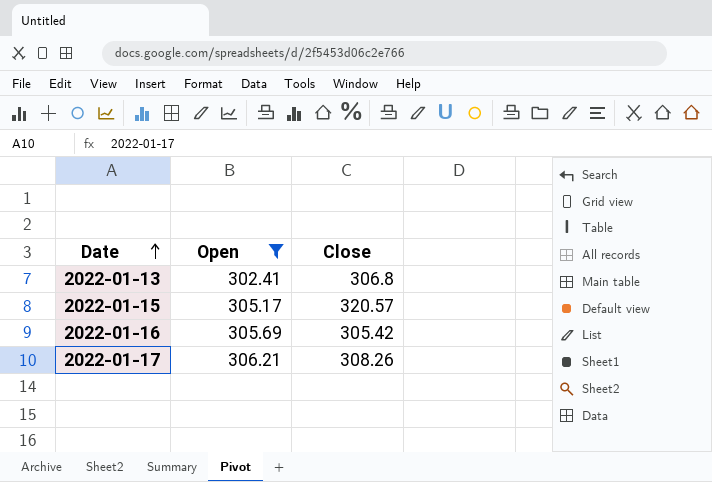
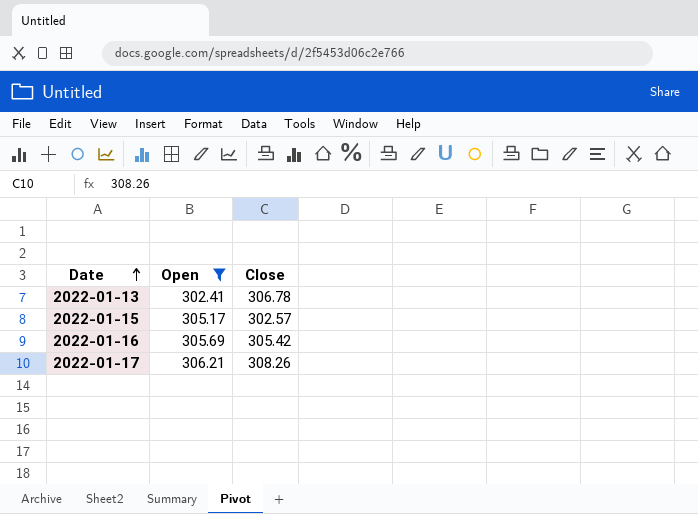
2022-01-13 | Close: 306.8 -> 306.78
2022-01-15 | Close: 320.57 -> 302.57

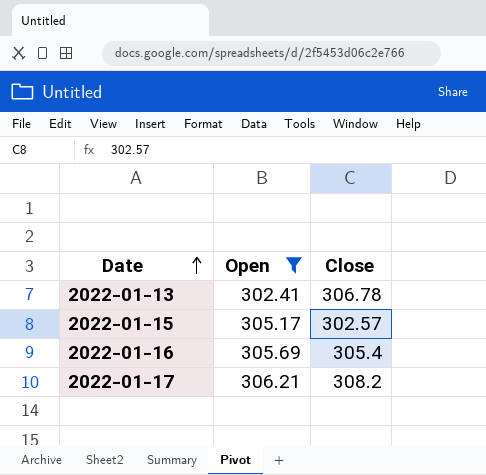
2022-01-16 | Close: 305.42 -> 305.4
2022-01-17 | Close: 308.26 -> 308.2

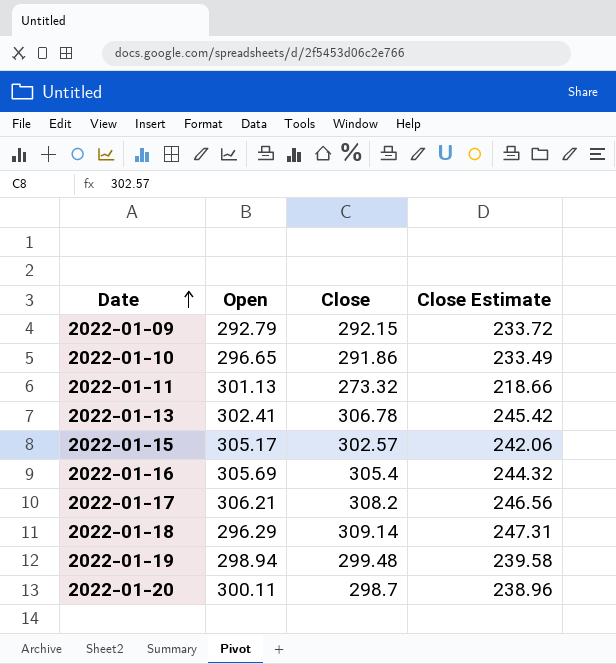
filter: Open >= 302.41 -> none
column Close Estimate | formula: none -> [Close] * 0.8

